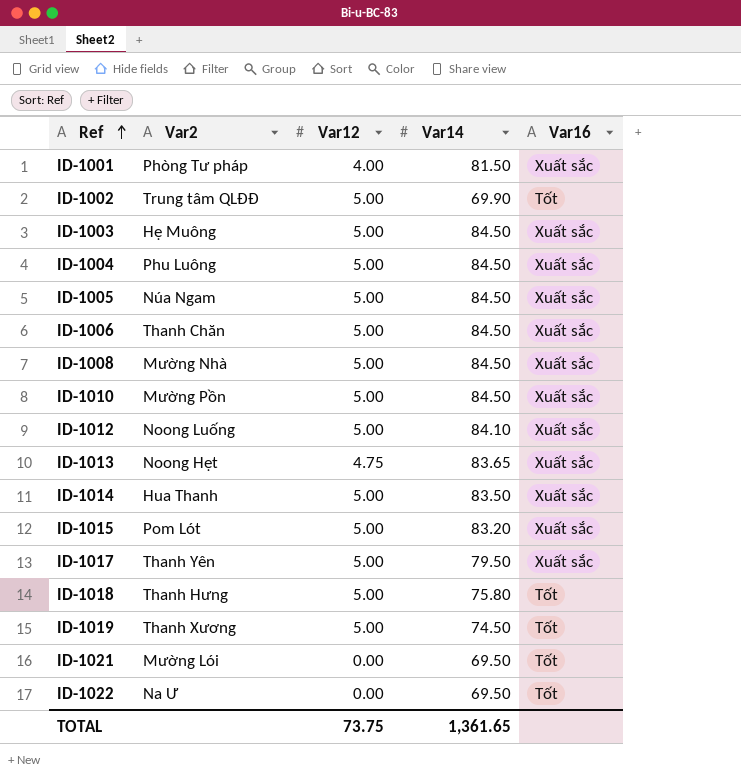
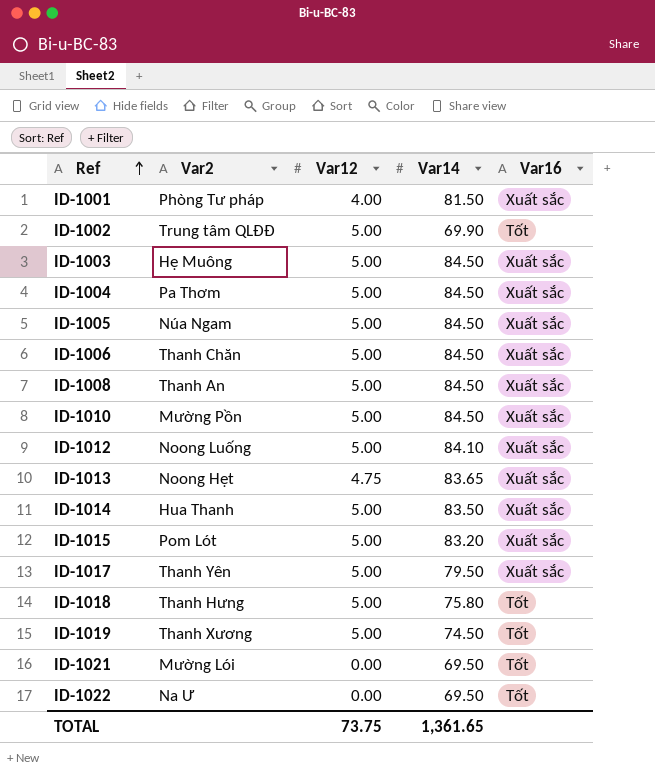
ID-1004 | Var2: Phu Luông -> Pa Thơm
ID-1008 | Var2: Mường Nhà -> Thanh An

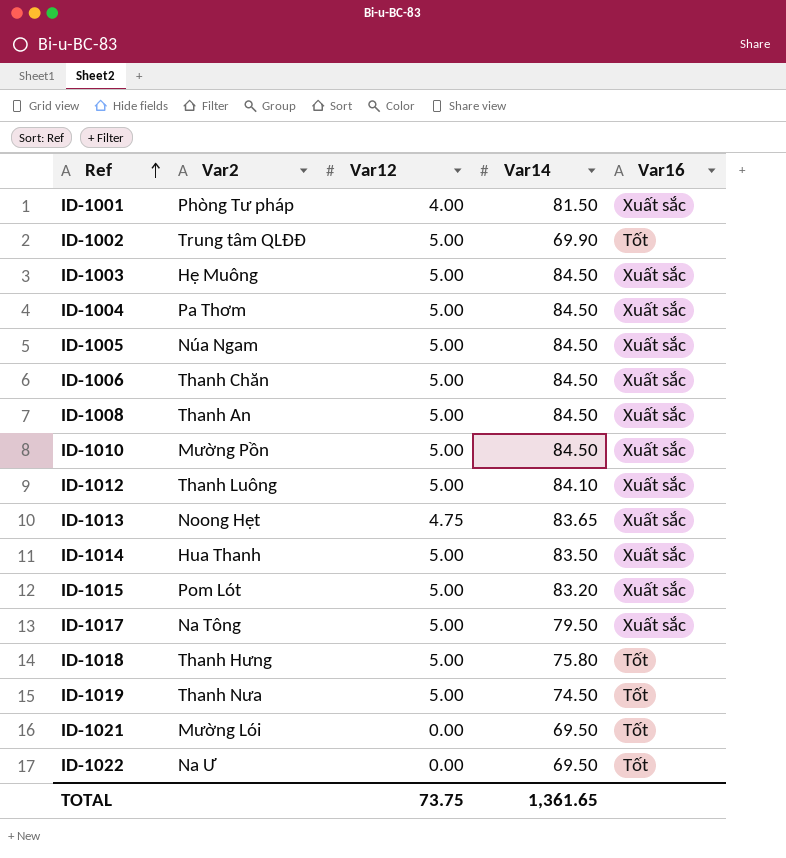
ID-1012 | Var2: Noong Luống -> Thanh Luông
ID-1017 | Var2: Thanh Yên -> Na Tông
ID-1019 | Var2: Thanh Xương -> Thanh Nưa

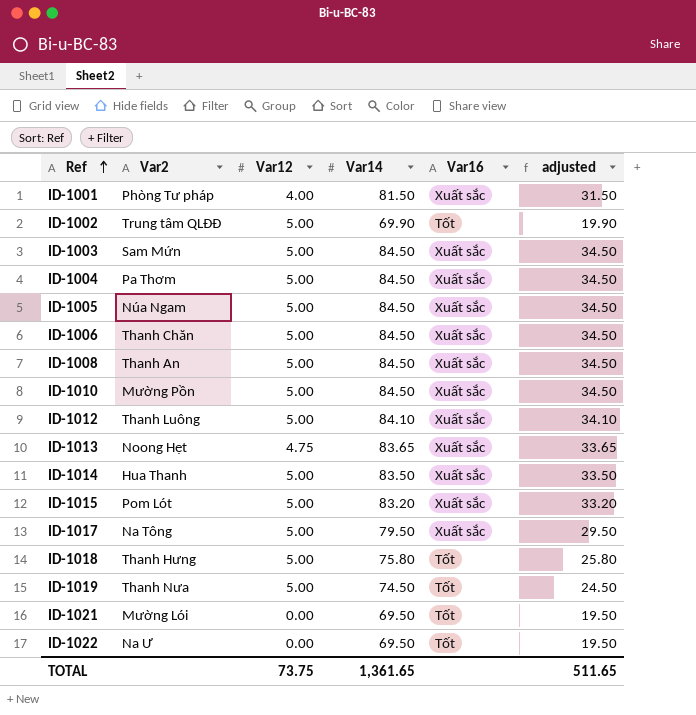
column adjusted | formula: none -> [Var14] - 50
ID-1003 | Var2: Hẹ Muông -> Sam Mứn

